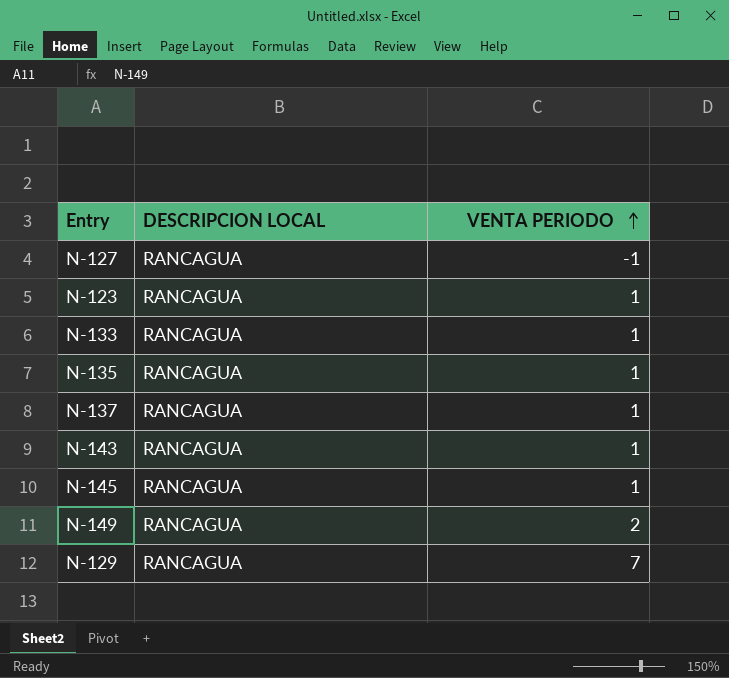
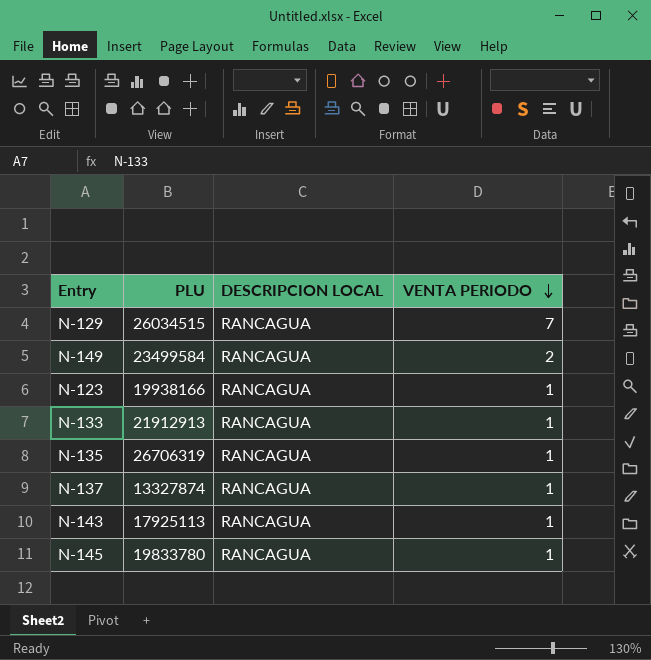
row order: VENTA PERIODO ascending -> VENTA PERIODO descending
column PLU | position: none -> 2
row N-127: RANCAGUA | -1 -> none

